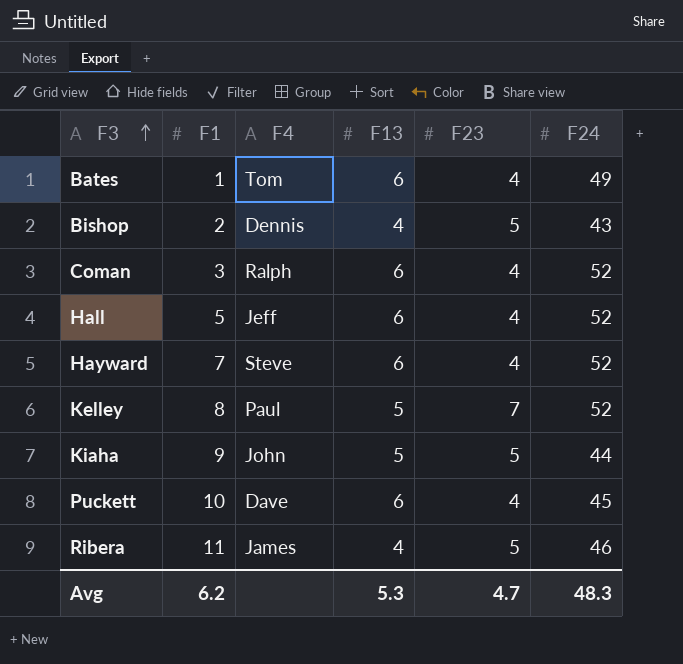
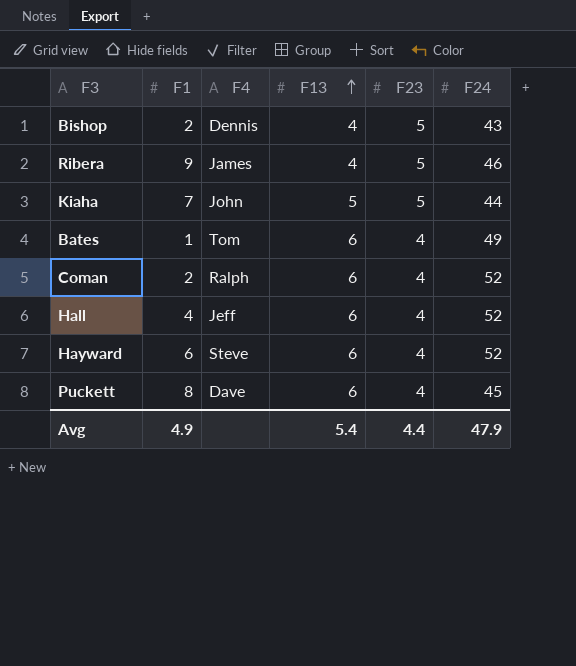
row order: F3 ascending -> F13 ascending
row Kelley: 8 | Paul | 5 | 7 | 52 -> none
Ribera | F1: 11 -> 9
Kiaha | F1: 9 -> 7
Coman | F1: 3 -> 2
Hall | F1: 5 -> 4
Hayward | F1: 7 -> 6
Puckett | F1: 10 -> 8
Avg | F1: 6.2 -> 4.9
Avg | F13: 5.3 -> 5.4
Avg | F23: 4.7 -> 4.4
Avg | F24: 48.3 -> 47.9

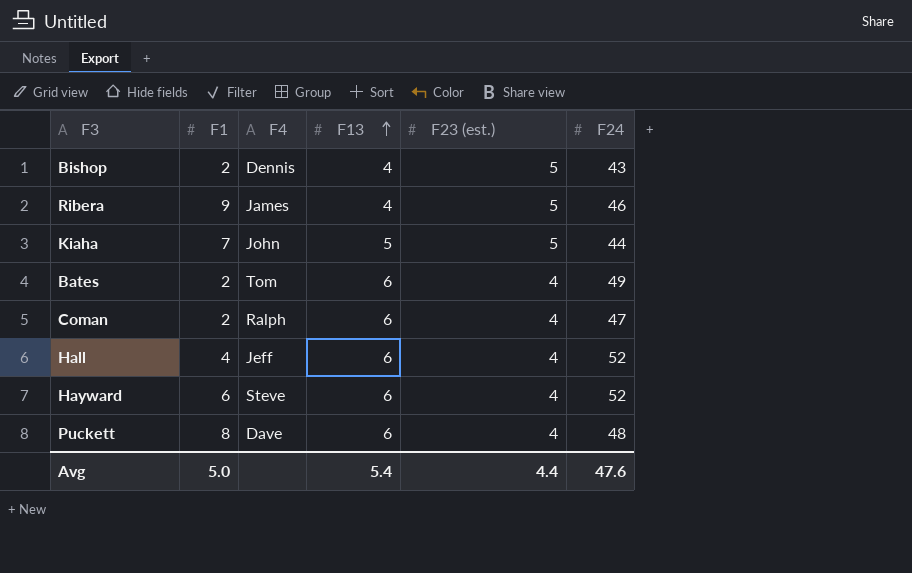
column name: F23 -> F23 (est.)
Bates | F1: 1 -> 2
Coman | F24: 52 -> 47
Puckett | F24: 45 -> 48
Avg | F1: 4.9 -> 5.0
Avg | F24: 47.9 -> 47.6

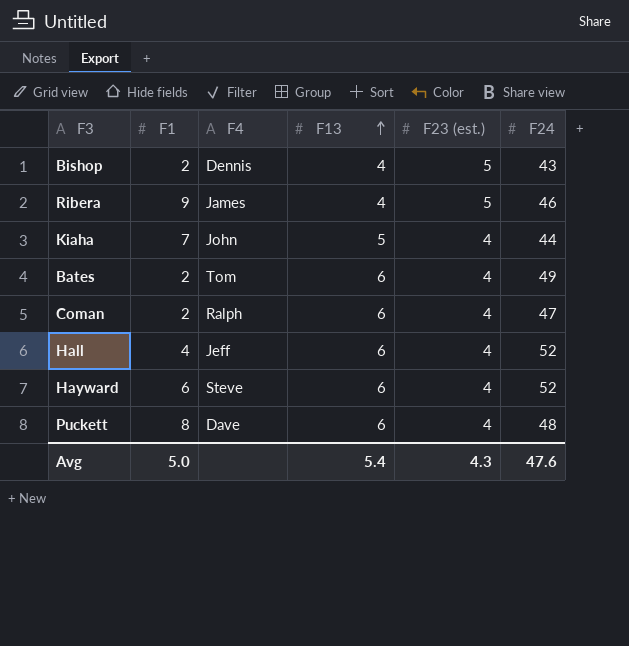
Kiaha | F23 (est.): 5 -> 4
Avg | F23 (est.): 4.4 -> 4.3

